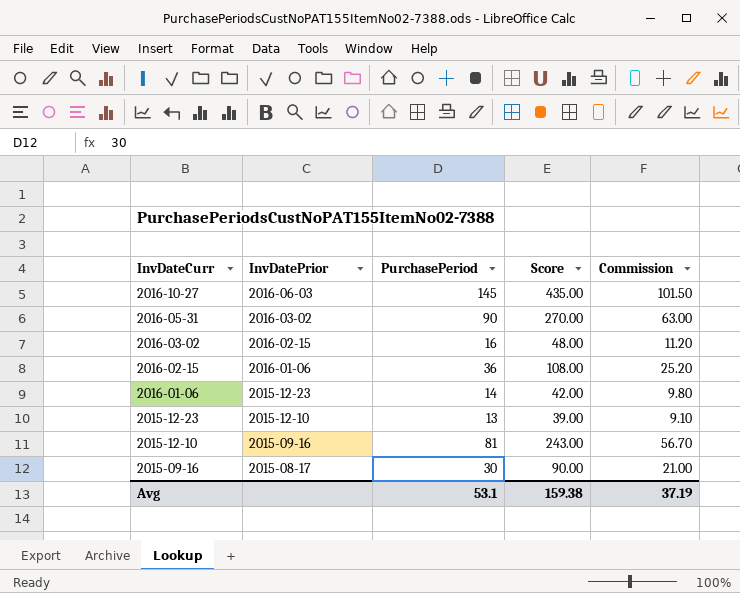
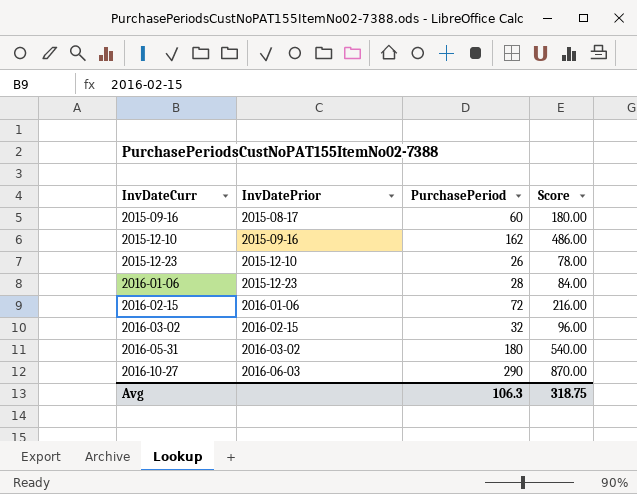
row order: InvDateCurr descending -> InvDateCurr ascending
column Commission | formula: [PurchasePeriod] * 0.7 -> none
2015-09-16 | PurchasePeriod: 30 -> 60
2015-09-16 | Score: 90.00 -> 180.00
2015-12-10 | PurchasePeriod: 81 -> 162
2015-12-10 | Score: 243.00 -> 486.00
2015-12-23 | PurchasePeriod: 13 -> 26
2015-12-23 | Score: 39.00 -> 78.00
2016-01-06 | PurchasePeriod: 14 -> 28
2016-01-06 | Score: 42.00 -> 84.00
2016-02-15 | PurchasePeriod: 36 -> 72
2016-02-15 | Score: 108.00 -> 216.00
2016-03-02 | PurchasePeriod: 16 -> 32
2016-03-02 | Score: 48.00 -> 96.00
2016-05-31 | PurchasePeriod: 90 -> 180
2016-05-31 | Score: 270.00 -> 540.00
2016-10-27 | PurchasePeriod: 145 -> 290
2016-10-27 | Score: 435.00 -> 870.00
Avg | PurchasePeriod: 53.1 -> 106.3
Avg | Score: 159.38 -> 318.75

